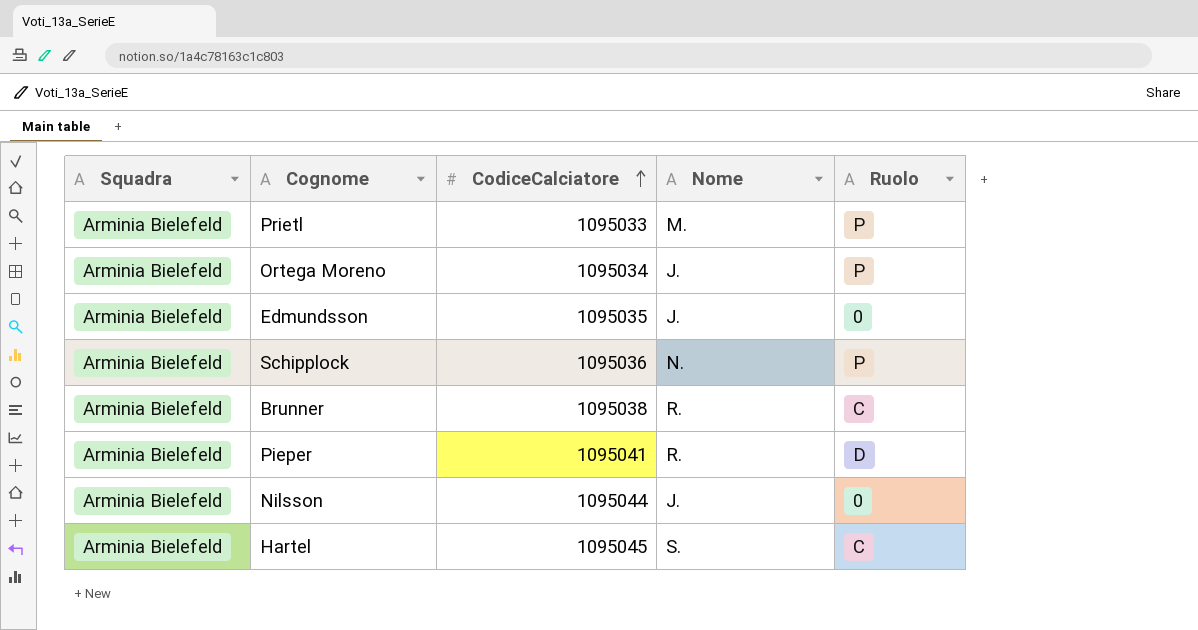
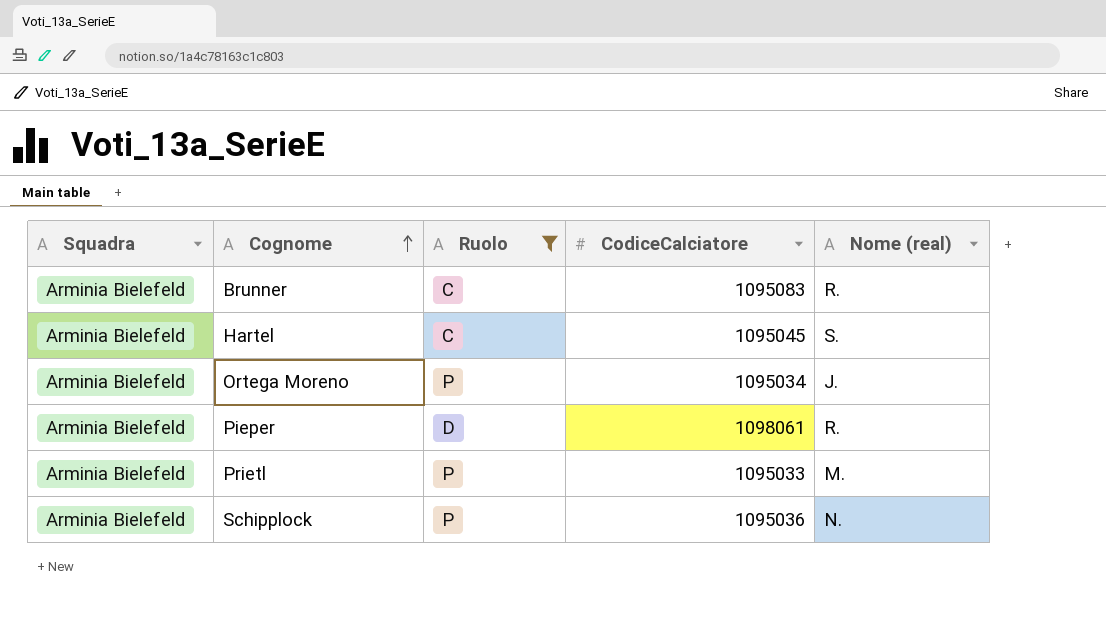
filter: none -> Ruolo != 0
row order: CodiceCalciatore ascending -> Cognome ascending
column Ruolo | position: 5 -> 3
column name: Nome -> Nome (real)
Brunner | CodiceCalciatore: 1095038 -> 1095083
Pieper | CodiceCalciatore: 1095041 -> 1098061

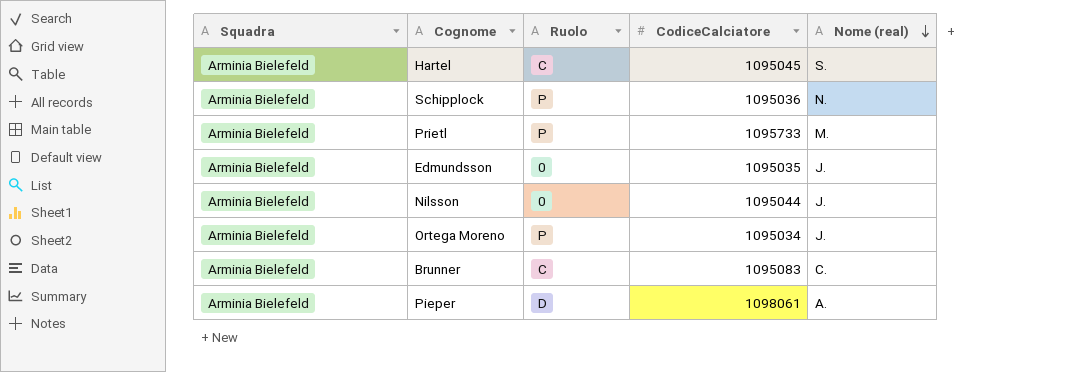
filter: Ruolo != 0 -> none
row order: Cognome ascending -> Nome (real) descending
Prietl | CodiceCalciatore: 1095033 -> 1095733
Brunner | Nome (real): R. -> C.
Pieper | Nome (real): R. -> A.

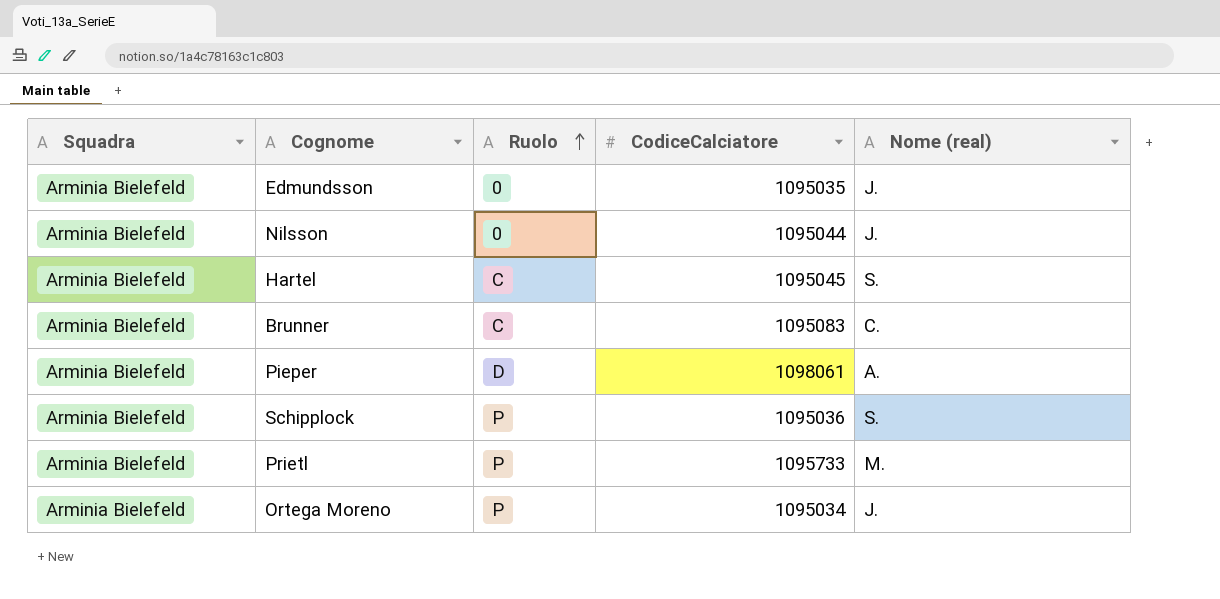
row order: Nome (real) descending -> Ruolo ascending
Schipplock | Nome (real): N. -> S.

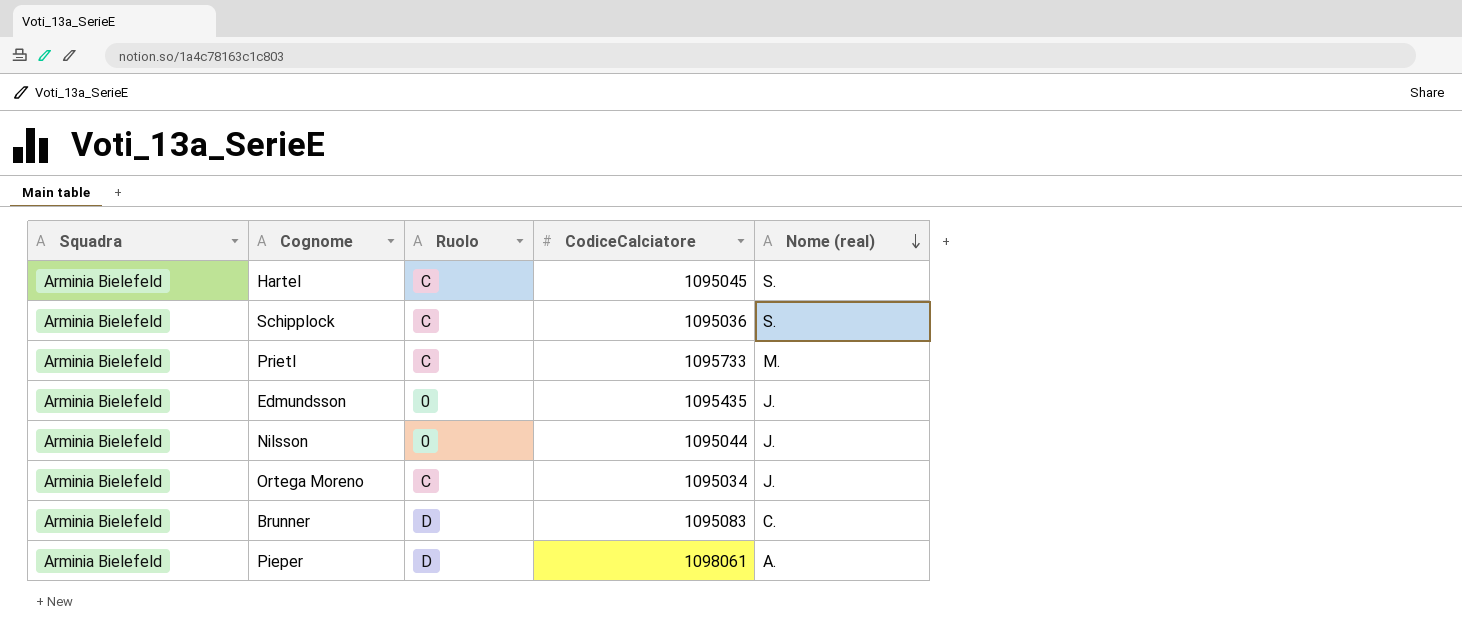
row order: Ruolo ascending -> Nome (real) descending
Schipplock | Ruolo: P -> C
Prietl | Ruolo: P -> C
Edmundsson | CodiceCalciatore: 1095035 -> 1095435
Ortega Moreno | Ruolo: P -> C
Brunner | Ruolo: C -> D

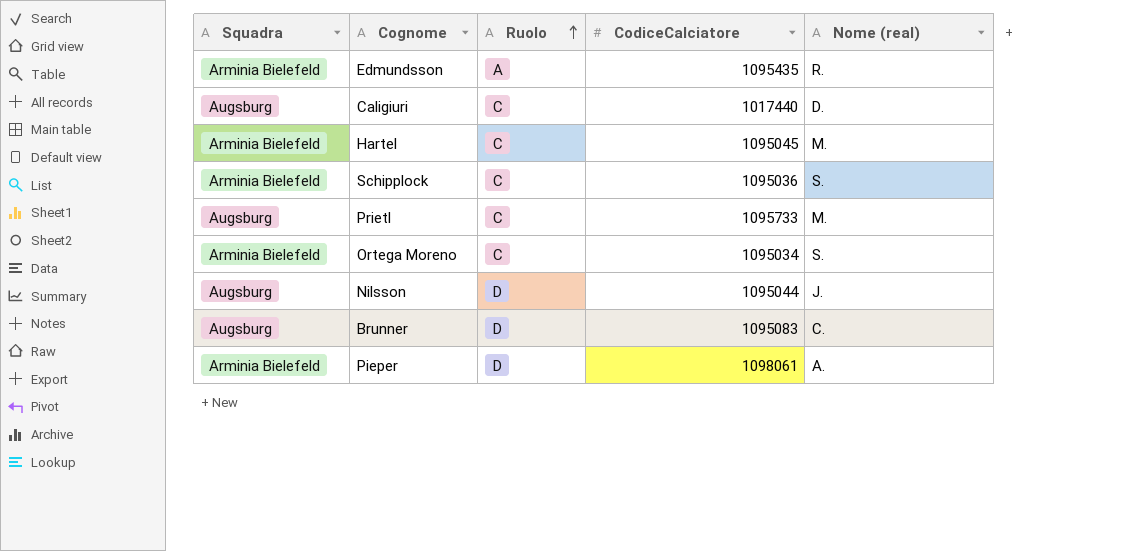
row order: Nome (real) descending -> Ruolo ascending
Edmundsson | Ruolo: 0 -> A
Edmundsson | Nome (real): J. -> R.
row Caligiuri: none -> Augsburg | C | 1017440 | D.
Hartel | Nome (real): S. -> M.
Prietl | Squadra: Arminia Bielefeld -> Augsburg
Ortega Moreno | Nome (real): J. -> S.
Nilsson | Squadra: Arminia Bielefeld -> Augsburg
Nilsson | Ruolo: 0 -> D
Brunner | Squadra: Arminia Bielefeld -> Augsburg

